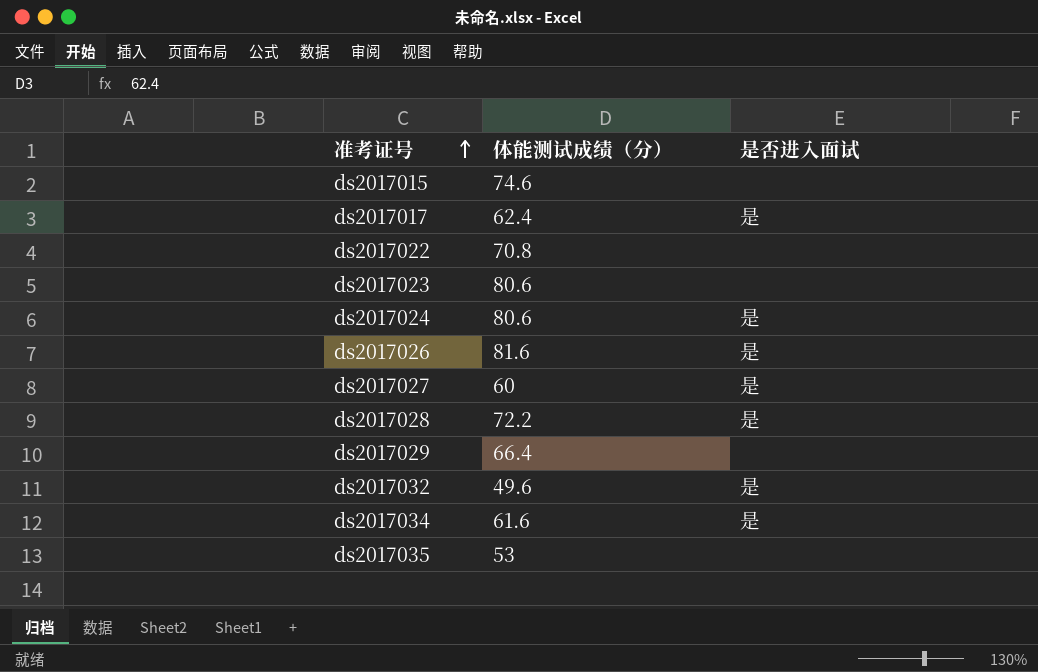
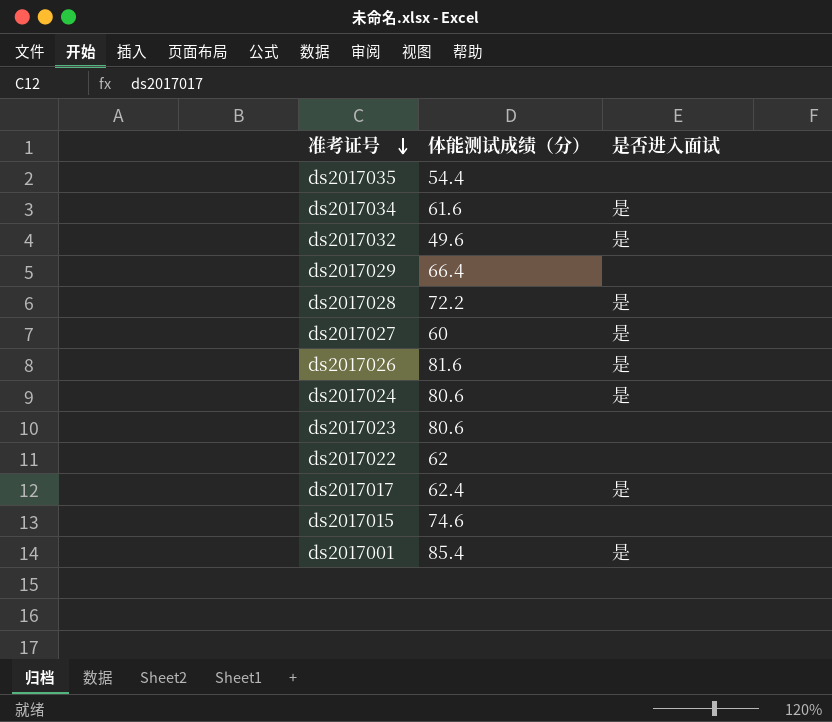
row order: 准考证号 ascending -> 准考证号 descending
ds2017035 | 体能测试成绩（分）: 53 -> 54.4
ds2017022 | 体能测试成绩（分）: 70.8 -> 62
row ds2017001: none -> 85.4 | 是

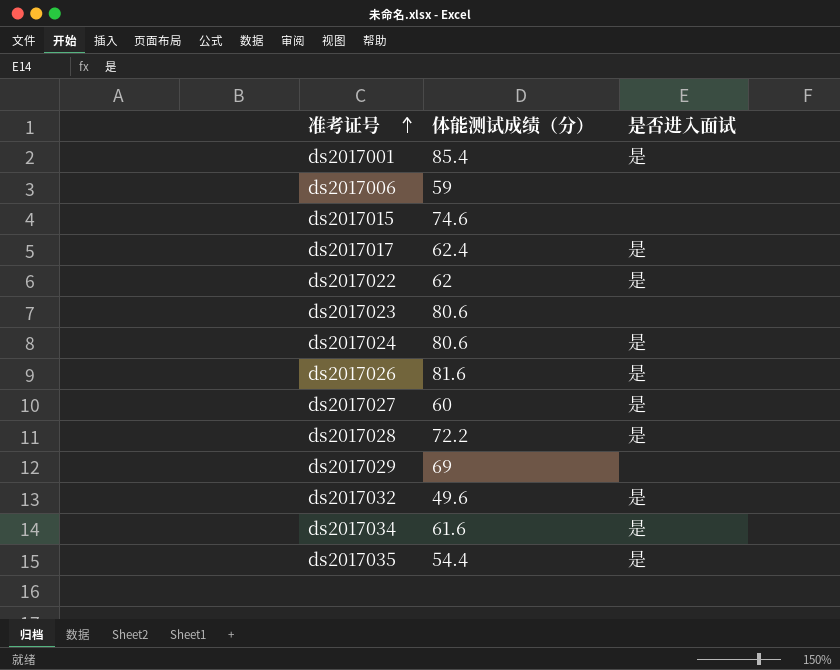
row order: 准考证号 descending -> 准考证号 ascending
row ds2017006: none -> 59 | none
ds2017022 | 是否进入面试: none -> 是
ds2017029 | 体能测试成绩（分）: 66.4 -> 69
ds2017035 | 是否进入面试: none -> 是

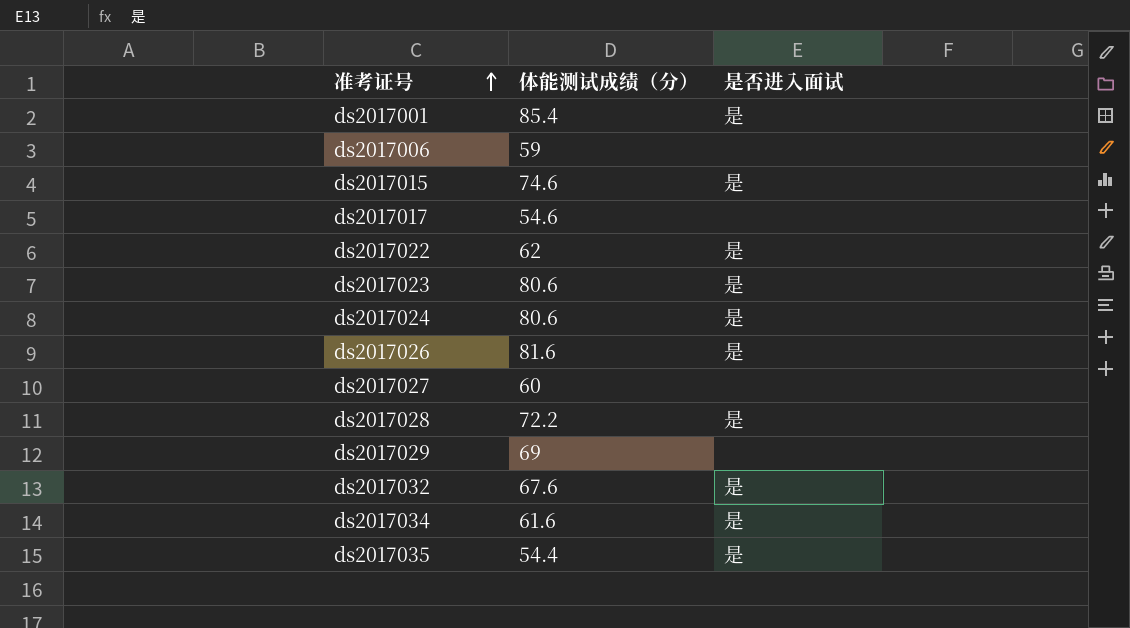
ds2017015 | 是否进入面试: none -> 是
ds2017017 | 体能测试成绩（分）: 62.4 -> 54.6
ds2017017 | 是否进入面试: 是 -> none
ds2017023 | 是否进入面试: none -> 是
ds2017027 | 是否进入面试: 是 -> none
ds2017032 | 体能测试成绩（分）: 49.6 -> 67.6

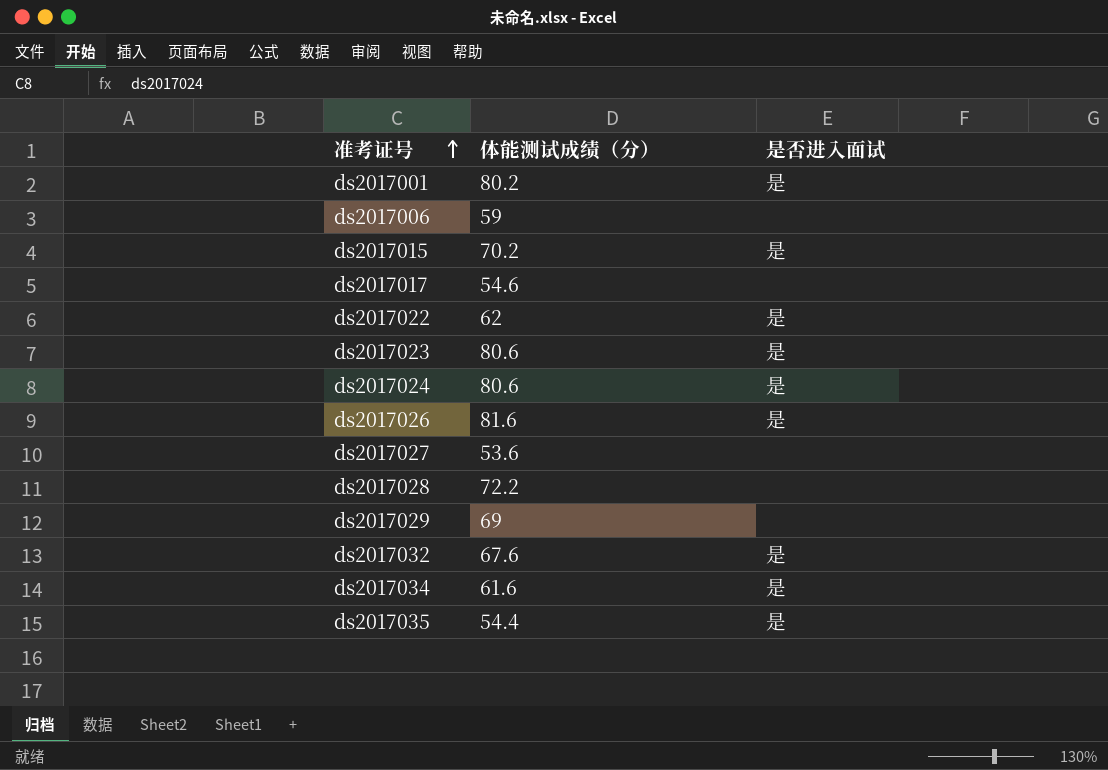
ds2017001 | 体能测试成绩（分）: 85.4 -> 80.2
ds2017015 | 体能测试成绩（分）: 74.6 -> 70.2
ds2017027 | 体能测试成绩（分）: 60 -> 53.6
ds2017028 | 是否进入面试: 是 -> none

